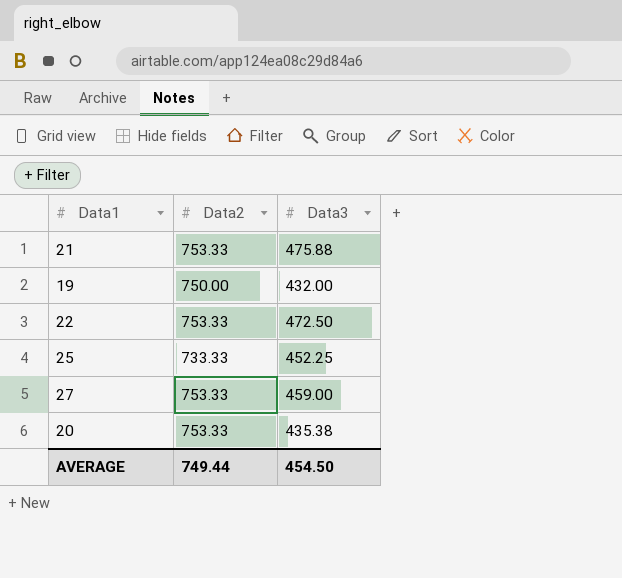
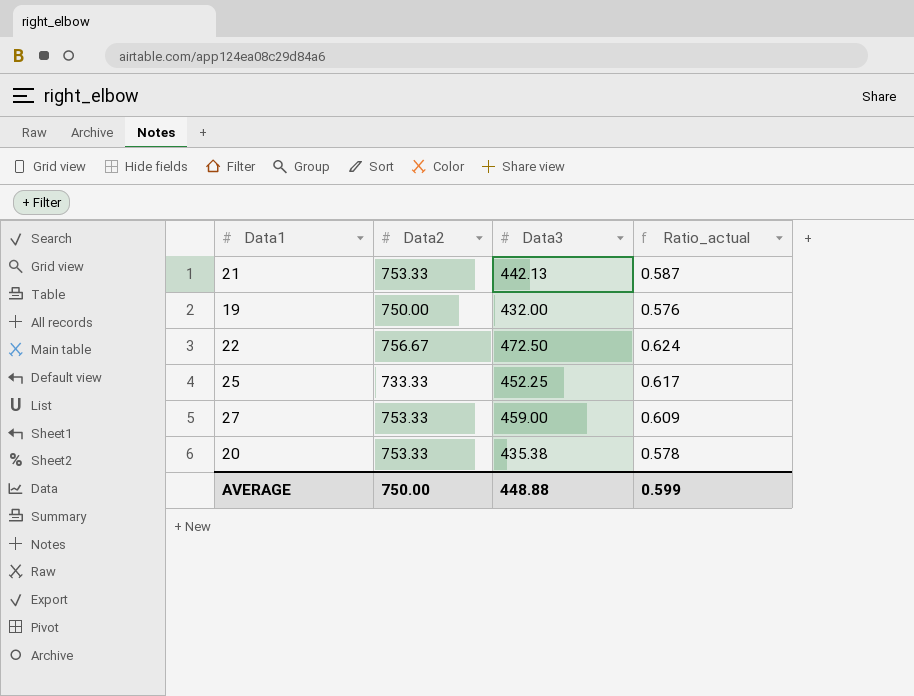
column Ratio_actual | formula: none -> [Data3] / [Data2]
21 | Data3: 475.88 -> 442.13
22 | Data2: 753.33 -> 756.67
AVERAGE | Data2: 749.44 -> 750.00
AVERAGE | Data3: 454.50 -> 448.88

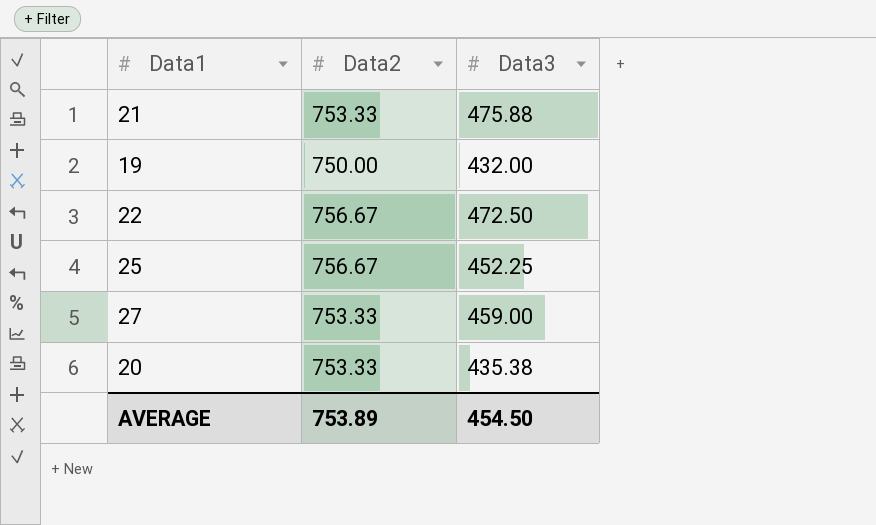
column Ratio_actual | formula: [Data3] / [Data2] -> none
21 | Data3: 442.13 -> 475.88
25 | Data2: 733.33 -> 756.67
AVERAGE | Data2: 750.00 -> 753.89
AVERAGE | Data3: 448.88 -> 454.50

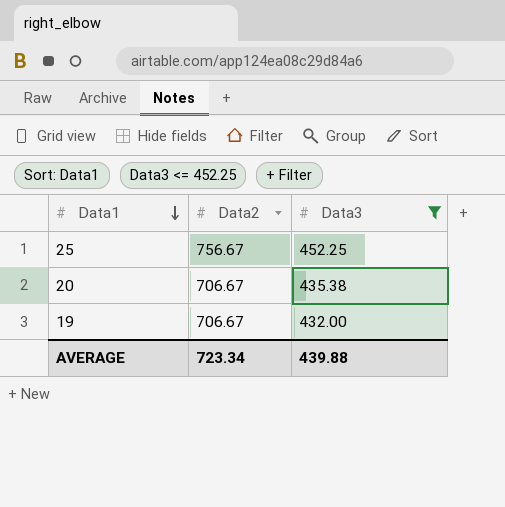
filter: none -> Data3 <= 452.25
row order: none -> Data1 descending
20 | Data2: 753.33 -> 706.67
19 | Data2: 750.00 -> 706.67
AVERAGE | Data2: 753.89 -> 723.34
AVERAGE | Data3: 454.50 -> 439.88

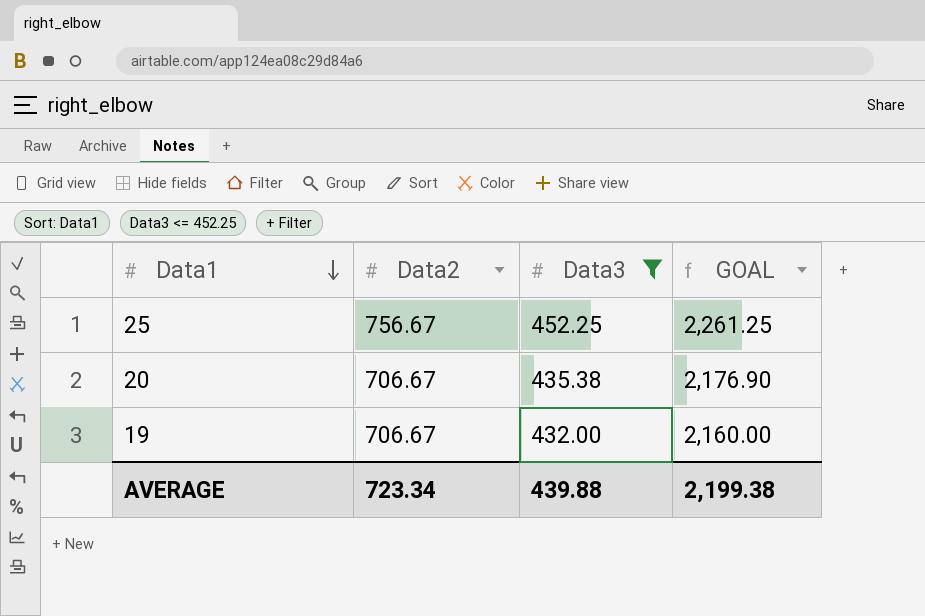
column GOAL | formula: none -> [Data3] * 5

